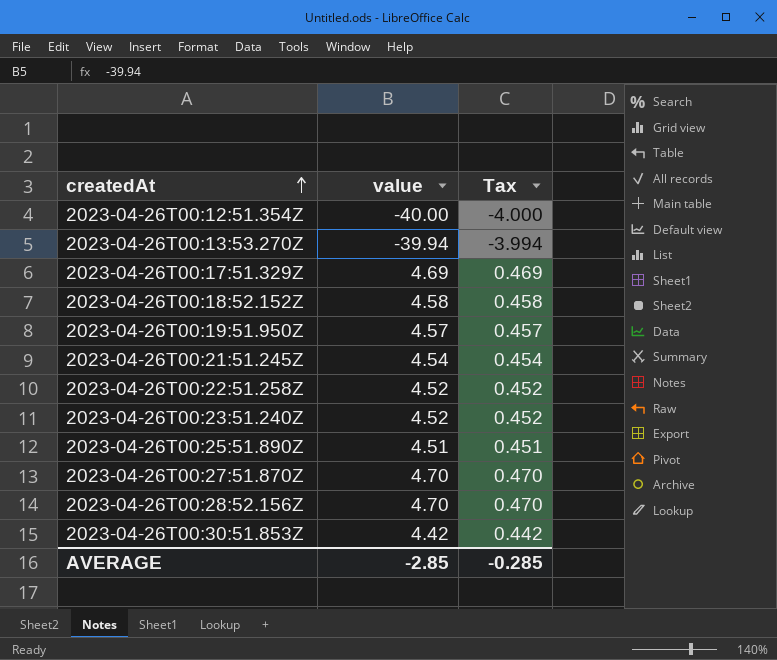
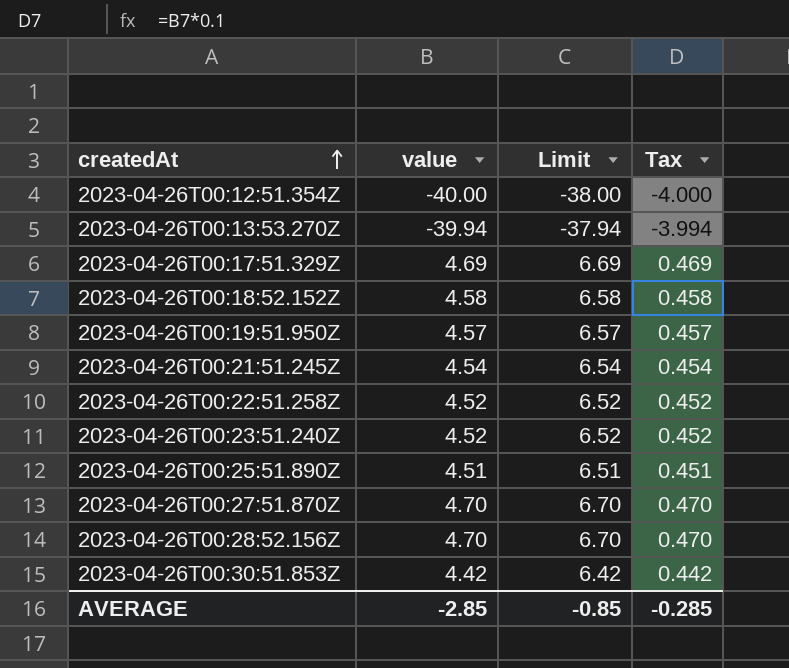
column Limit | formula: none -> [value] + 2

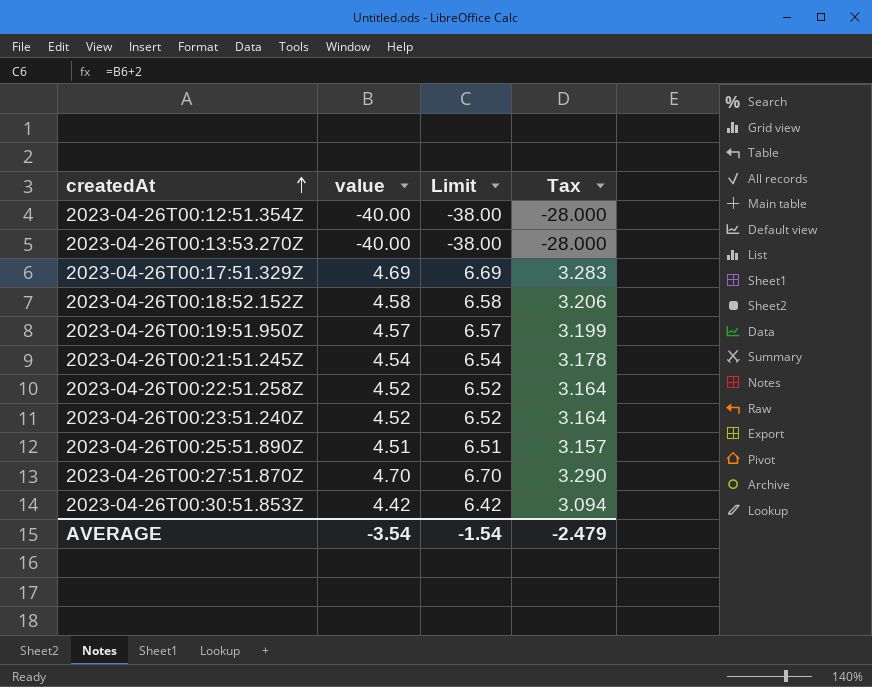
column Tax | formula: [value] * 0.1 -> [value] * 0.7
row 2023-04-26T00:28:52.156Z: 4.70 | 6.70 | 0.470 -> none
2023-04-26T00:13:53.270Z | value: -39.94 -> -40.00
2023-04-26T00:13:53.270Z | Limit: -37.94 -> -38.00
AVERAGE | value: -2.85 -> -3.54
AVERAGE | Limit: -0.85 -> -1.54
AVERAGE | Tax: -0.285 -> -2.479

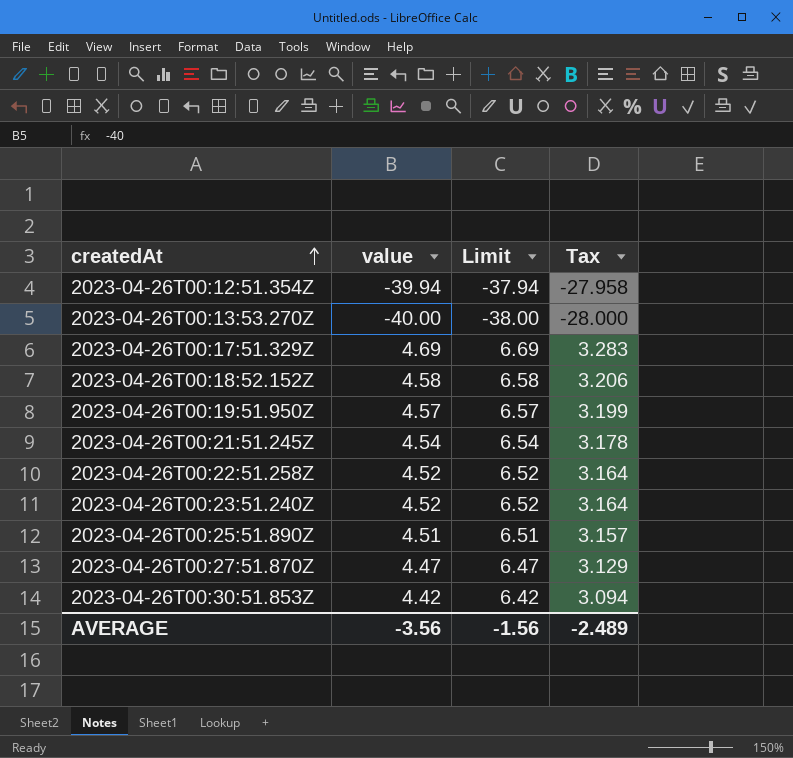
2023-04-26T00:12:51.354Z | value: -40.00 -> -39.94
2023-04-26T00:12:51.354Z | Limit: -38.00 -> -37.94
2023-04-26T00:12:51.354Z | Tax: -28.000 -> -27.958
2023-04-26T00:27:51.870Z | value: 4.70 -> 4.47
2023-04-26T00:27:51.870Z | Limit: 6.70 -> 6.47
2023-04-26T00:27:51.870Z | Tax: 3.290 -> 3.129
AVERAGE | value: -3.54 -> -3.56
AVERAGE | Limit: -1.54 -> -1.56
AVERAGE | Tax: -2.479 -> -2.489

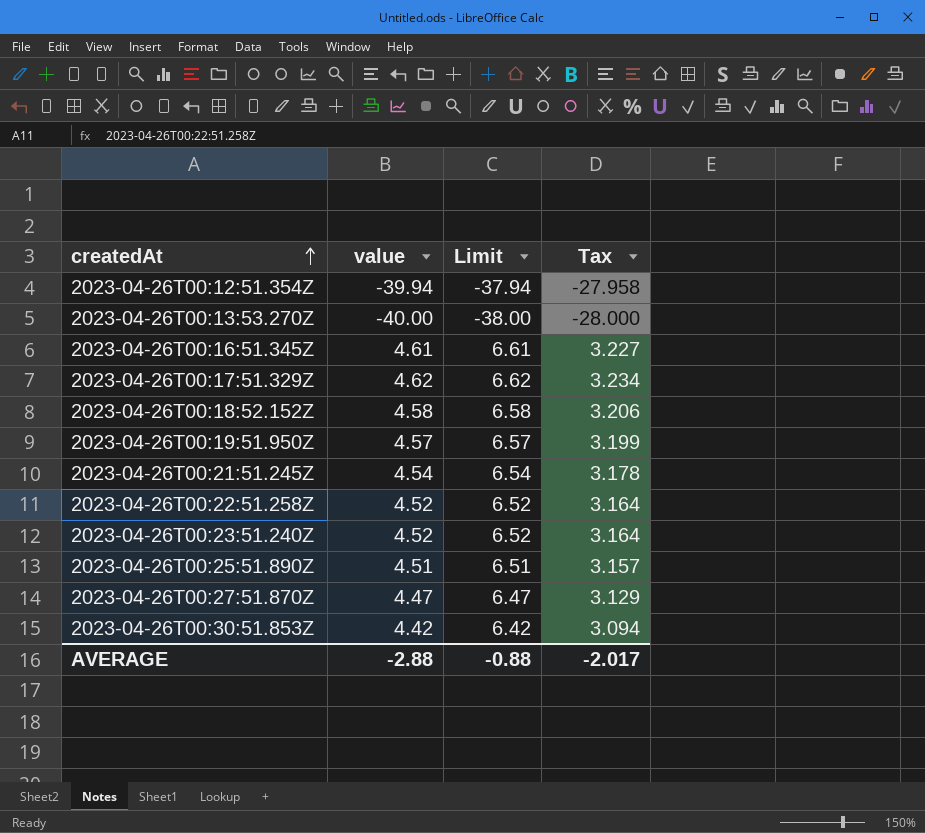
row 2023-04-26T00:16:51.345Z: none -> 4.61 | 6.61 | 3.227
2023-04-26T00:17:51.329Z | value: 4.69 -> 4.62
2023-04-26T00:17:51.329Z | Limit: 6.69 -> 6.62
2023-04-26T00:17:51.329Z | Tax: 3.283 -> 3.234
AVERAGE | value: -3.56 -> -2.88
AVERAGE | Limit: -1.56 -> -0.88
AVERAGE | Tax: -2.489 -> -2.017

